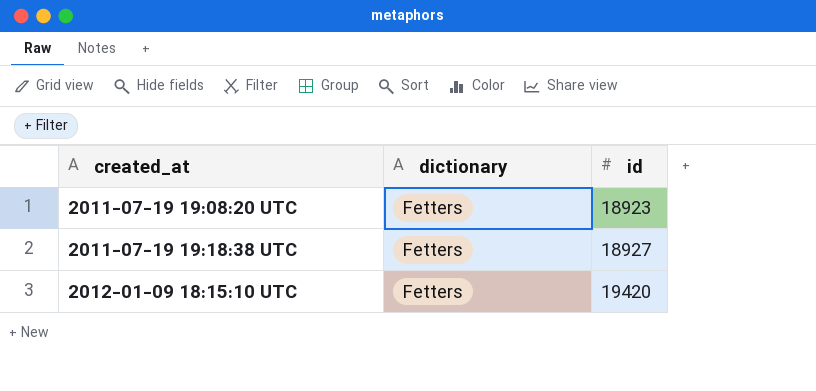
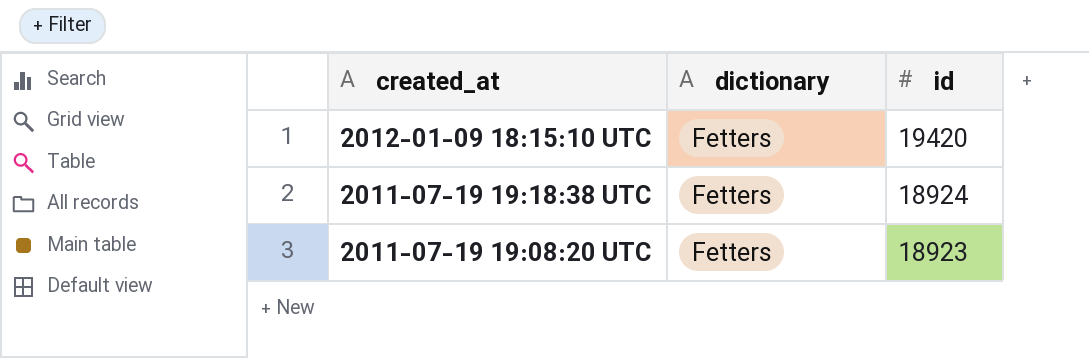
row order: created_at ascending -> created_at descending
2011-07-19 19:18:38 UTC | id: 18927 -> 18924

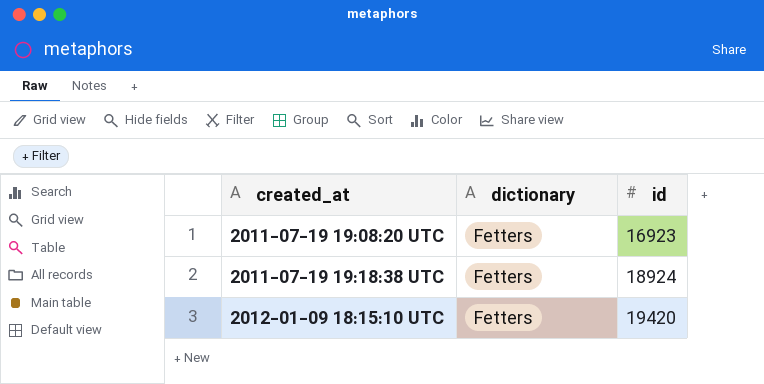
row order: created_at descending -> created_at ascending
2011-07-19 19:08:20 UTC | id: 18923 -> 16923

